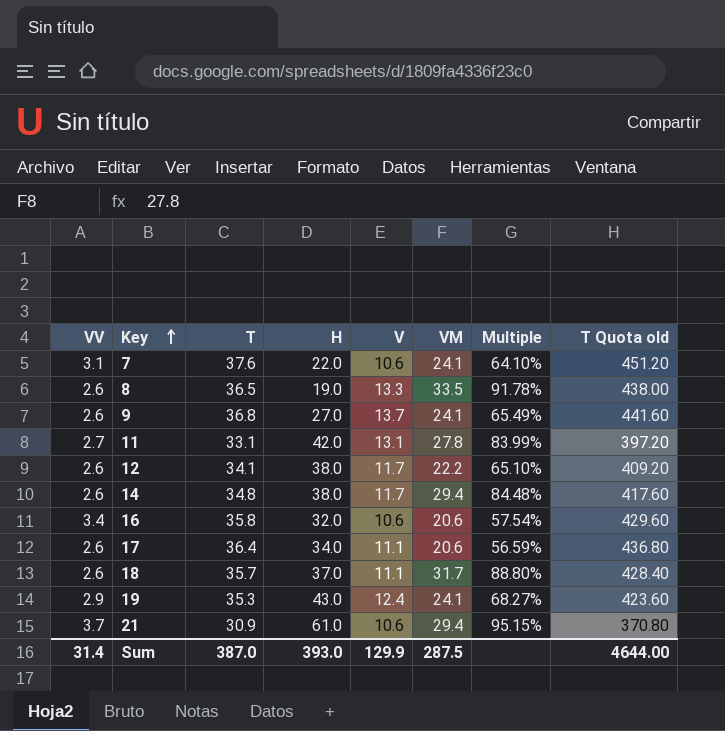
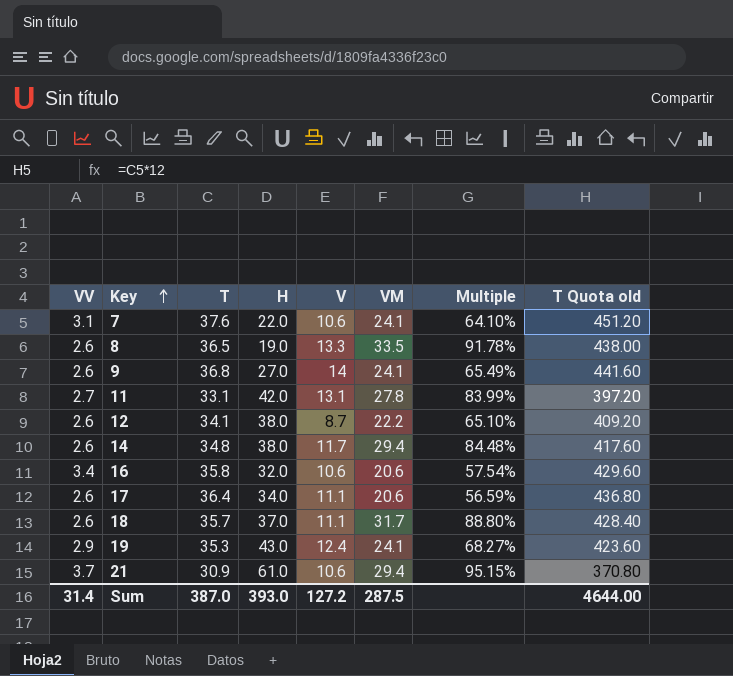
9 | V: 13.7 -> 14
12 | V: 11.7 -> 8.7
Sum | V: 129.9 -> 127.2

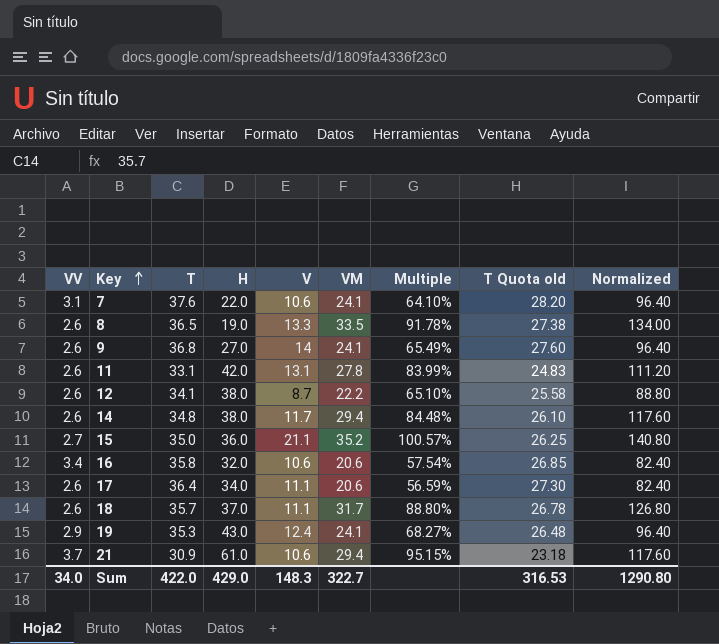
column T Quota old | formula: [T] * 12 -> [T] * 0.75
column Normalized | formula: none -> [VM] * 4
11 | VV: 2.7 -> 2.6
row 15: none -> 2.7 | 35.0 | 36.0 | 21.1 | 35.2 | 100.57% | 26.25 | 140.80
Sum | VV: 31.4 -> 34.0
Sum | T: 387.0 -> 422.0
Sum | H: 393.0 -> 429.0
Sum | V: 127.2 -> 148.3
Sum | VM: 287.5 -> 322.7
Sum | T Quota old: 4644.00 -> 316.53

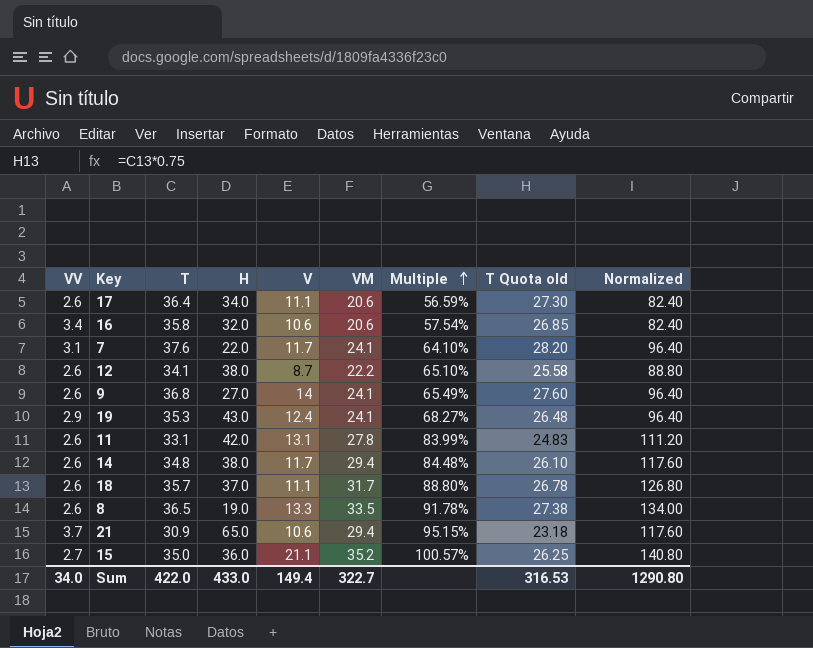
row order: Key ascending -> Multiple ascending
7 | V: 10.6 -> 11.7
21 | H: 61.0 -> 65.0
Sum | H: 429.0 -> 433.0
Sum | V: 148.3 -> 149.4

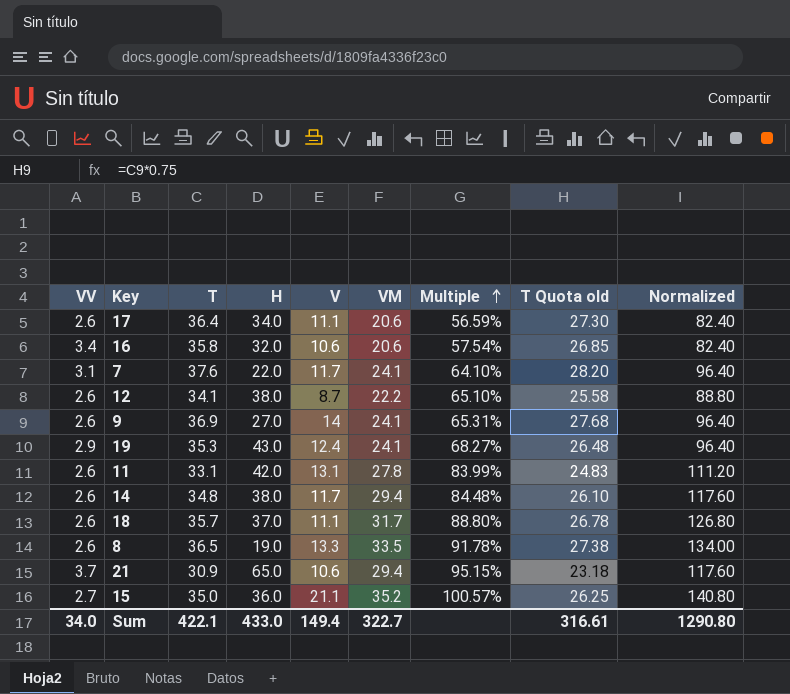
9 | T: 36.8 -> 36.9
9 | Multiple: 65.49% -> 65.31%
9 | T Quota old: 27.60 -> 27.68
Sum | T: 422.0 -> 422.1
Sum | T Quota old: 316.53 -> 316.61

